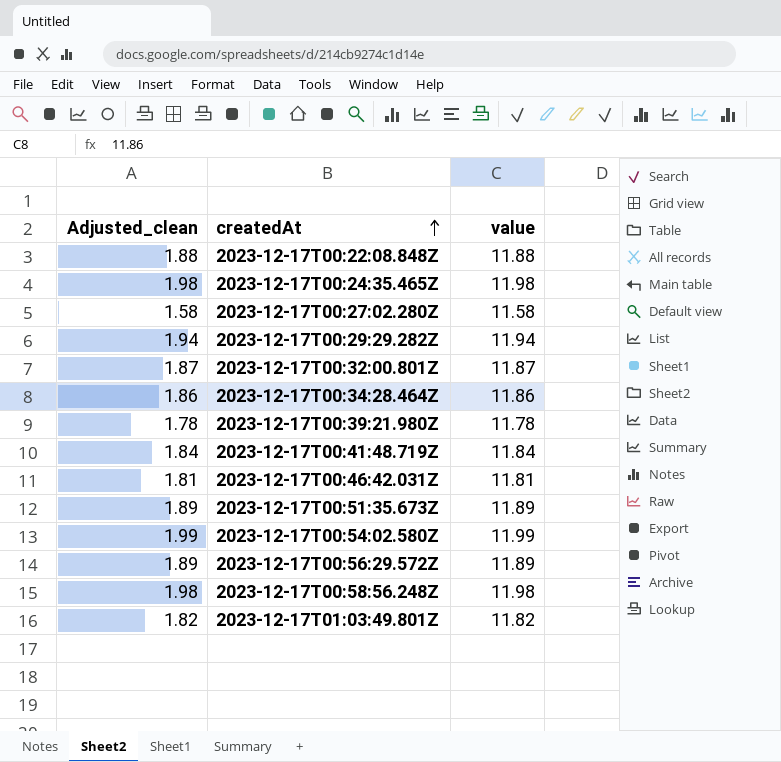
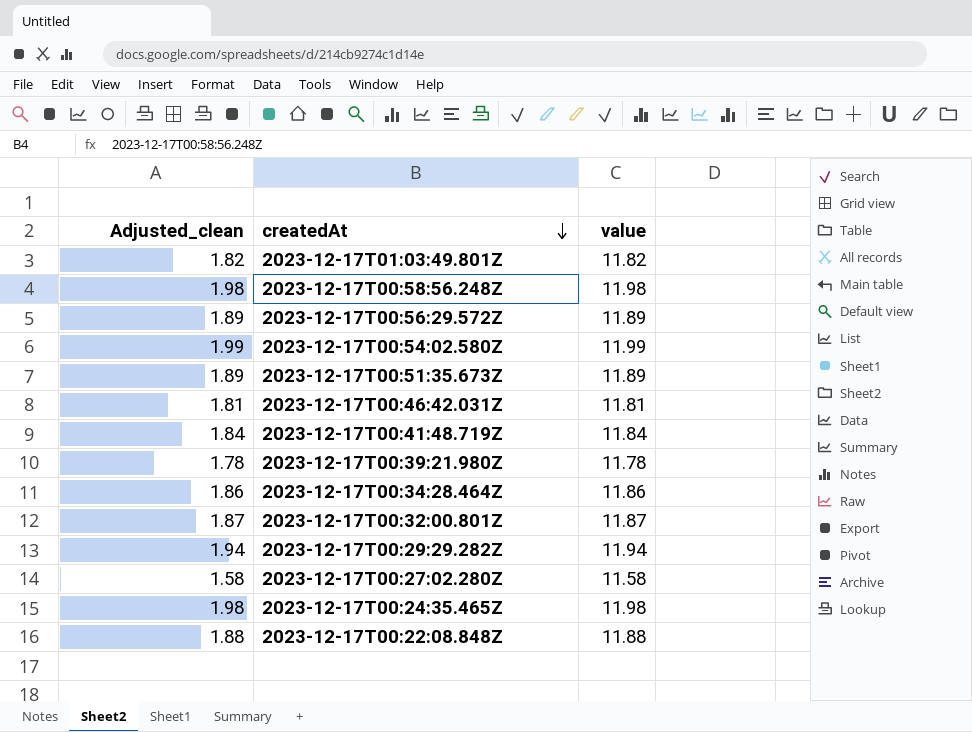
row order: createdAt ascending -> createdAt descending

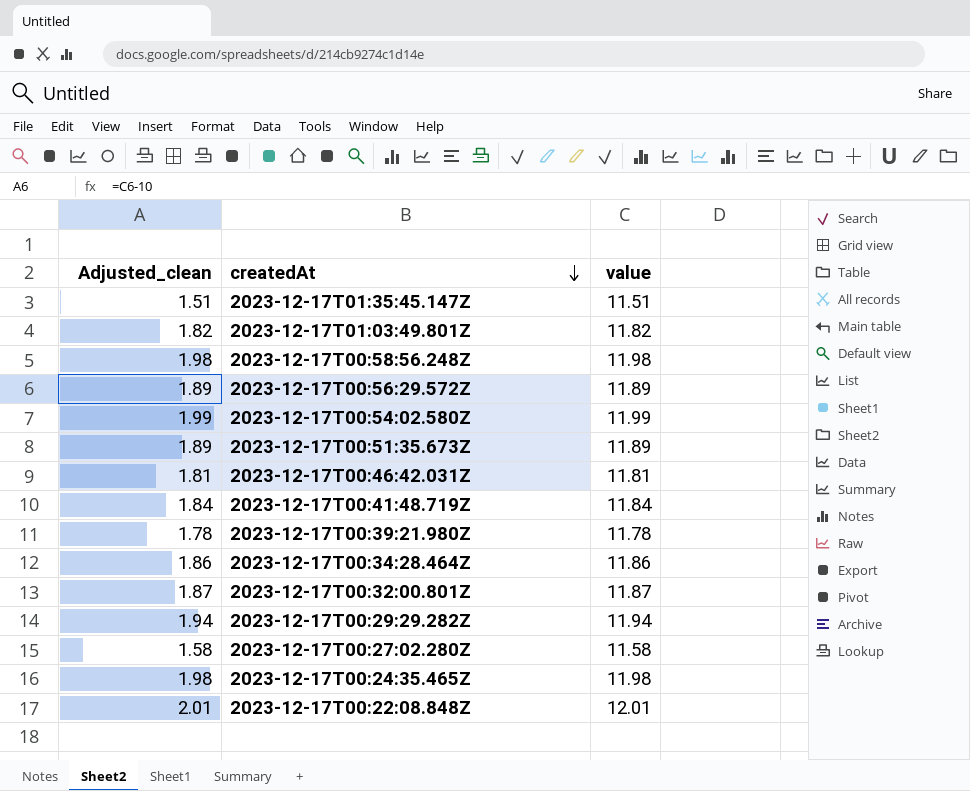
row 2023-12-17T01:35:45.147Z: none -> 1.51 | 11.51
2023-12-17T00:22:08.848Z | Adjusted_clean: 1.88 -> 2.01
2023-12-17T00:22:08.848Z | value: 11.88 -> 12.01

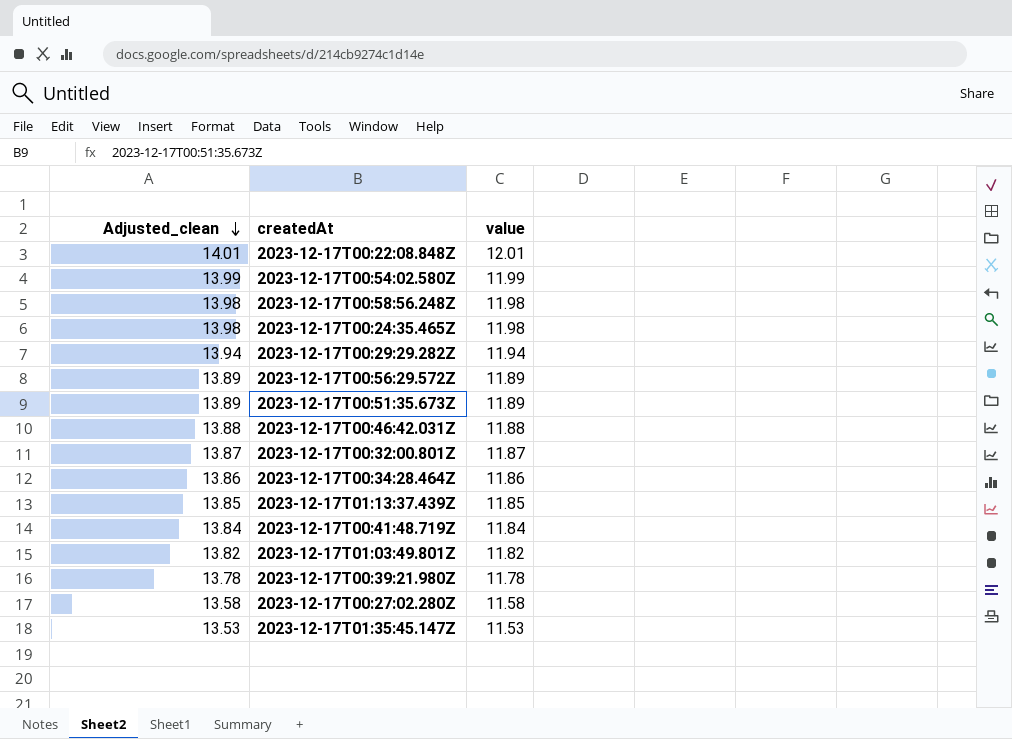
row order: createdAt descending -> Adjusted_clean descending
column Adjusted_clean | formula: [value] - 10 -> [value] + 2
2023-12-17T00:46:42.031Z | value: 11.81 -> 11.88
row 2023-12-17T01:13:37.439Z: none -> 13.85 | 11.85
2023-12-17T01:35:45.147Z | value: 11.51 -> 11.53

